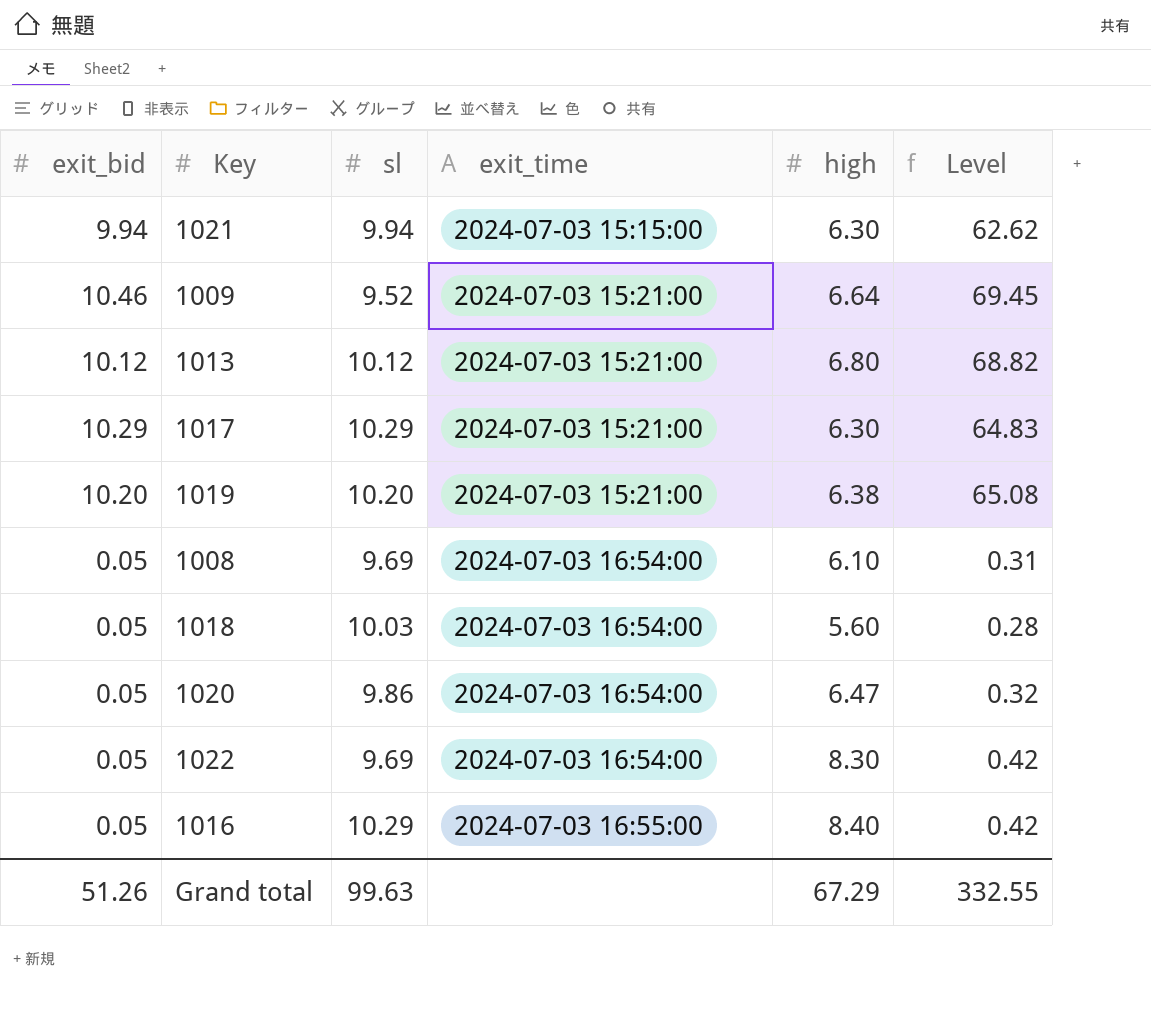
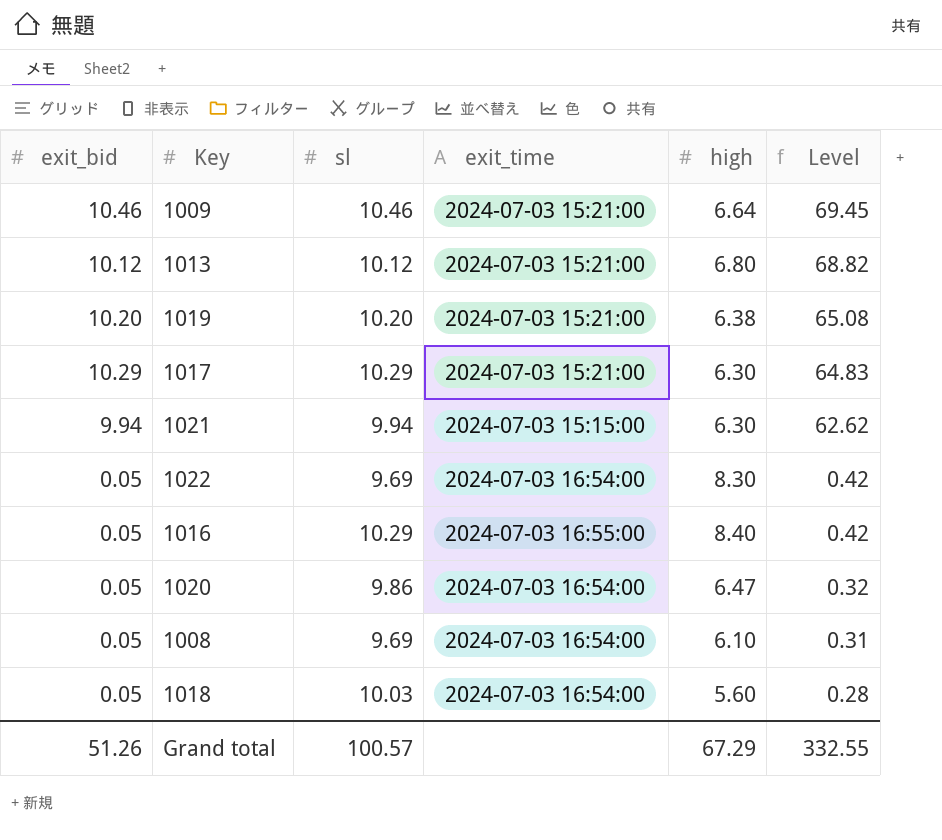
row order: exit_time ascending -> Level descending
1009 | sl: 9.52 -> 10.46
Grand total | sl: 99.63 -> 100.57

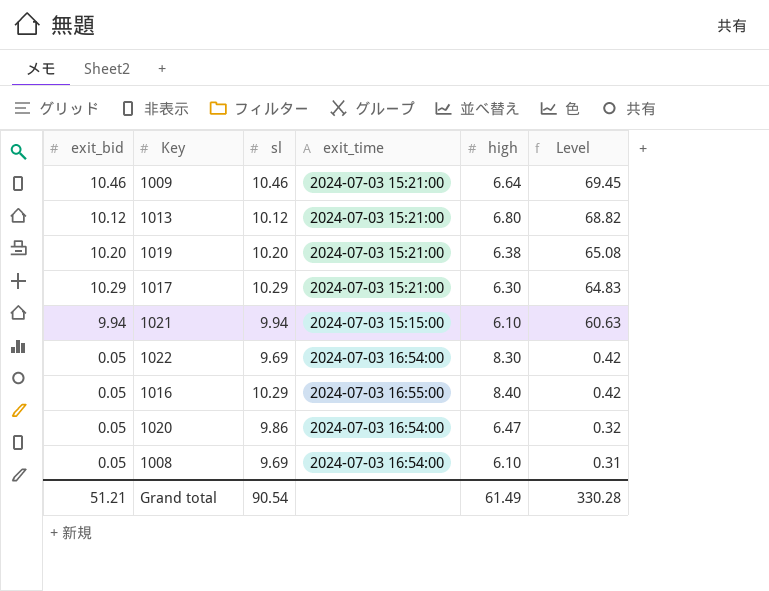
row 1018: 0.05 | 10.03 | 2024-07-03 16:54:00 | 5.60 | 0.28 -> none
1021 | high: 6.30 -> 6.10
1021 | Level: 62.62 -> 60.63
Grand total | exit_bid: 51.26 -> 51.21
Grand total | sl: 100.57 -> 90.54
Grand total | high: 67.29 -> 61.49
Grand total | Level: 332.55 -> 330.28

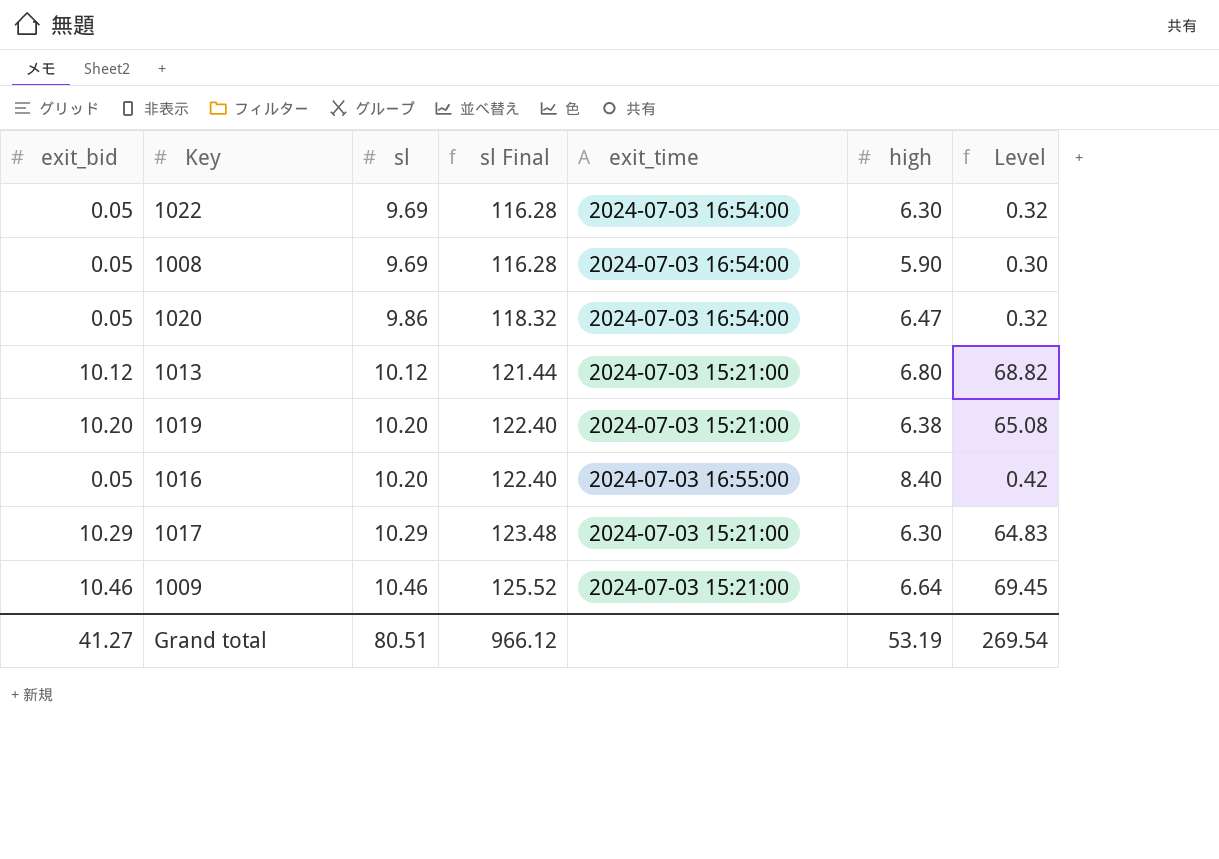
row order: Level descending -> sl ascending
column sl Final | formula: none -> [sl] * 12
row 1021: 9.94 | 9.94 | 2024-07-03 15:15:00 | 6.10 | 60.63 -> none
1022 | high: 8.30 -> 6.30
1022 | Level: 0.42 -> 0.32
1008 | high: 6.10 -> 5.90
1008 | Level: 0.31 -> 0.30
1016 | sl: 10.29 -> 10.20
Grand total | exit_bid: 51.21 -> 41.27
Grand total | sl: 90.54 -> 80.51
Grand total | high: 61.49 -> 53.19
Grand total | Level: 330.28 -> 269.54

